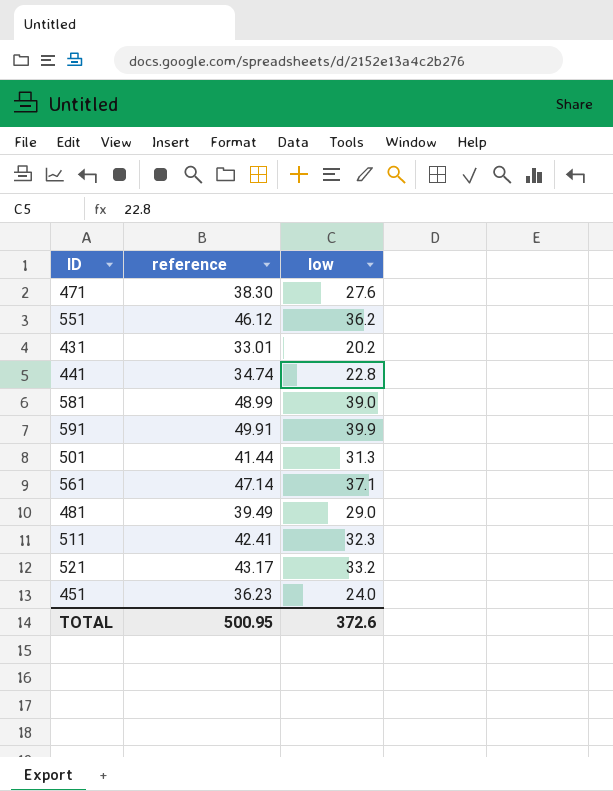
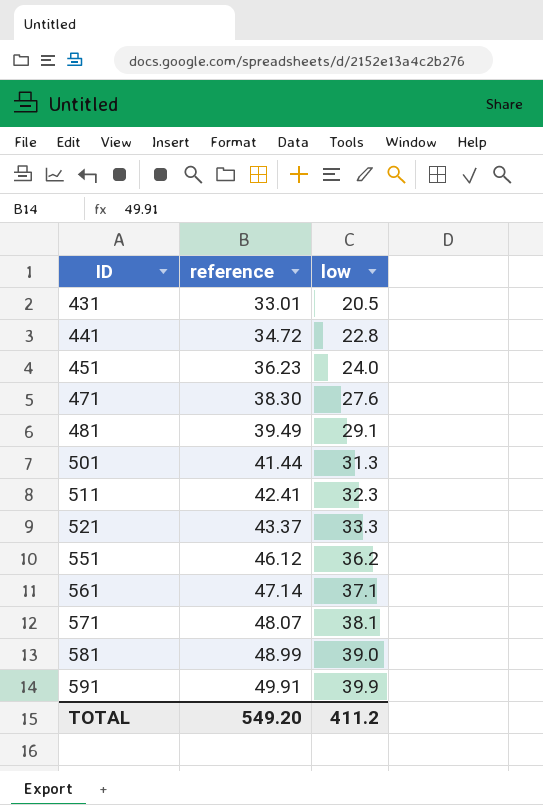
row order: none -> ID ascending
431 | low: 20.2 -> 20.5
441 | reference: 34.74 -> 34.72
481 | low: 29.0 -> 29.1
521 | reference: 43.17 -> 43.37
521 | low: 33.2 -> 33.3
row 571: none -> 48.07 | 38.1
TOTAL | reference: 500.95 -> 549.20
TOTAL | low: 372.6 -> 411.2

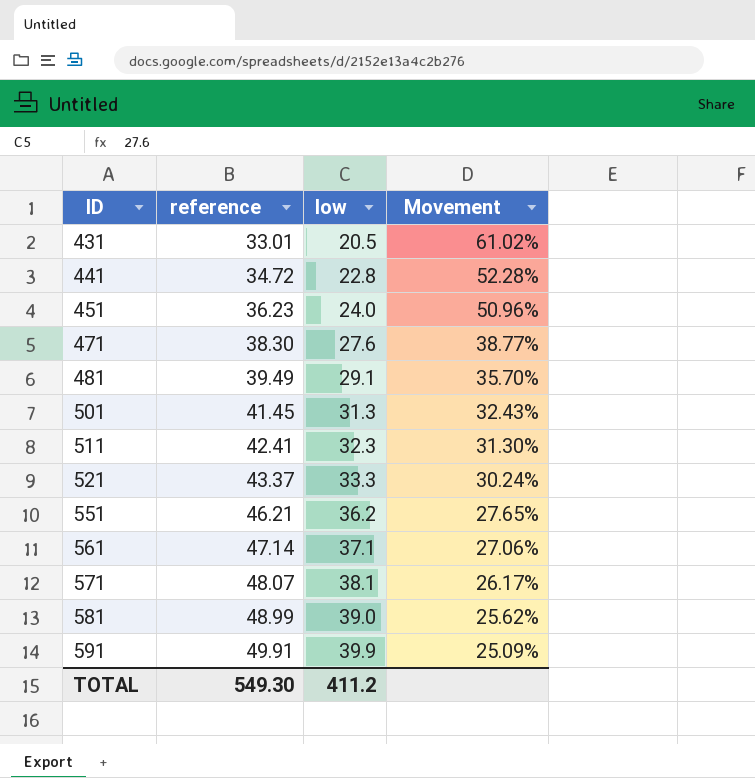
column Movement | formula: none -> ([reference] - [low]) / [low]
501 | reference: 41.44 -> 41.45
551 | reference: 46.12 -> 46.21
TOTAL | reference: 549.20 -> 549.30

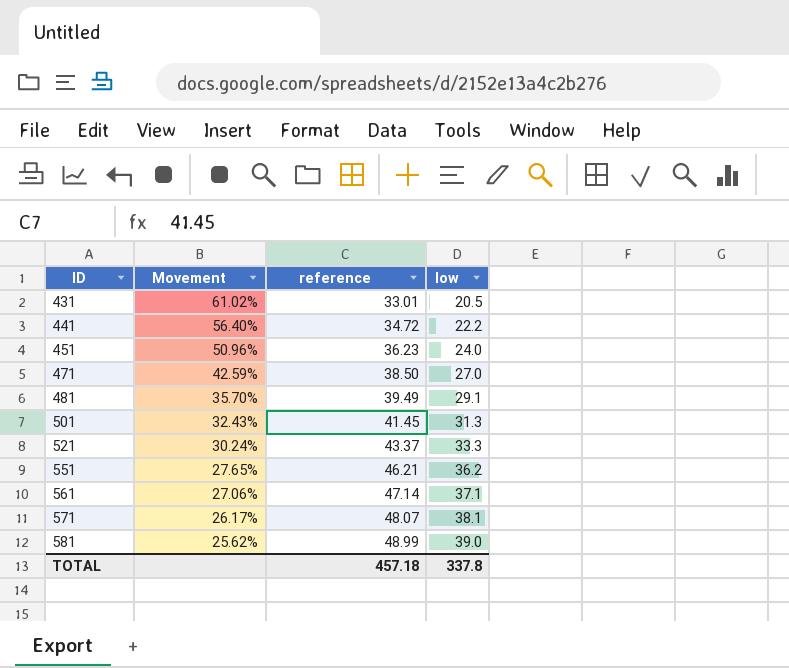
column Movement | position: 4 -> 2
row 511: 42.41 | 32.3 | 31.30% -> none
row 591: 49.91 | 39.9 | 25.09% -> none
441 | Movement: 52.28% -> 56.40%
441 | low: 22.8 -> 22.2
471 | Movement: 38.77% -> 42.59%
471 | reference: 38.30 -> 38.50
471 | low: 27.6 -> 27.0
TOTAL | reference: 549.30 -> 457.18
TOTAL | low: 411.2 -> 337.8

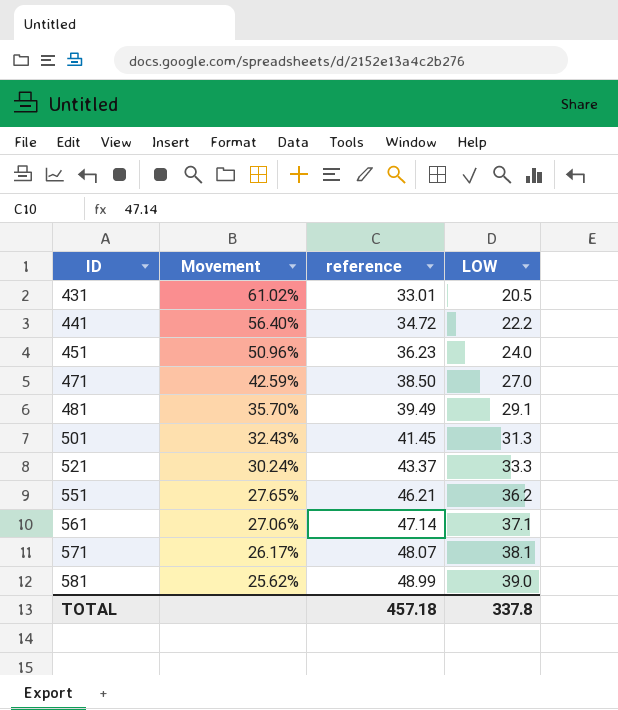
column name: low -> LOW

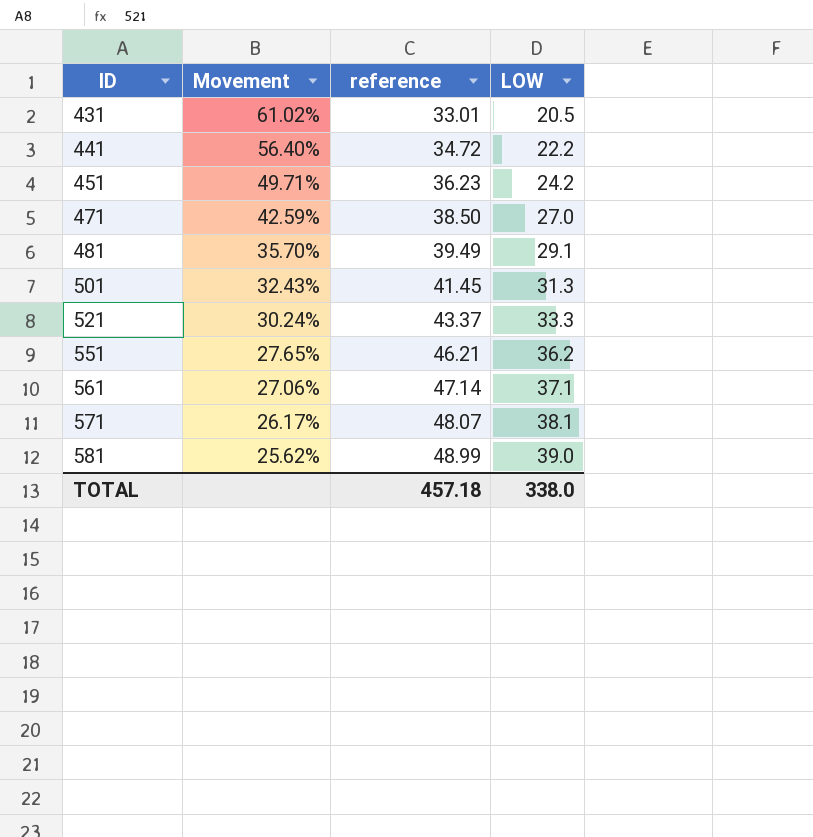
451 | Movement: 50.96% -> 49.71%
451 | LOW: 24.0 -> 24.2
TOTAL | LOW: 337.8 -> 338.0

